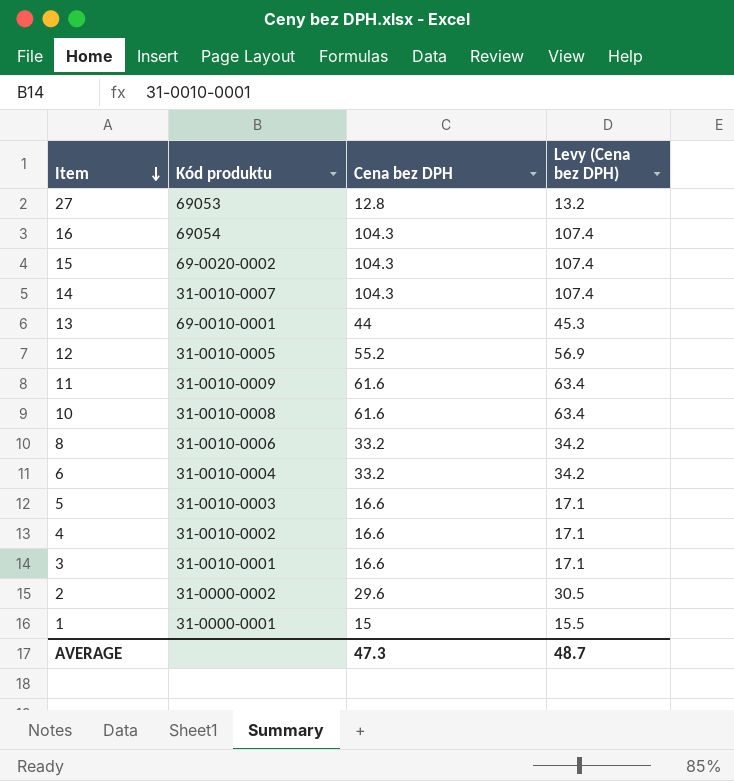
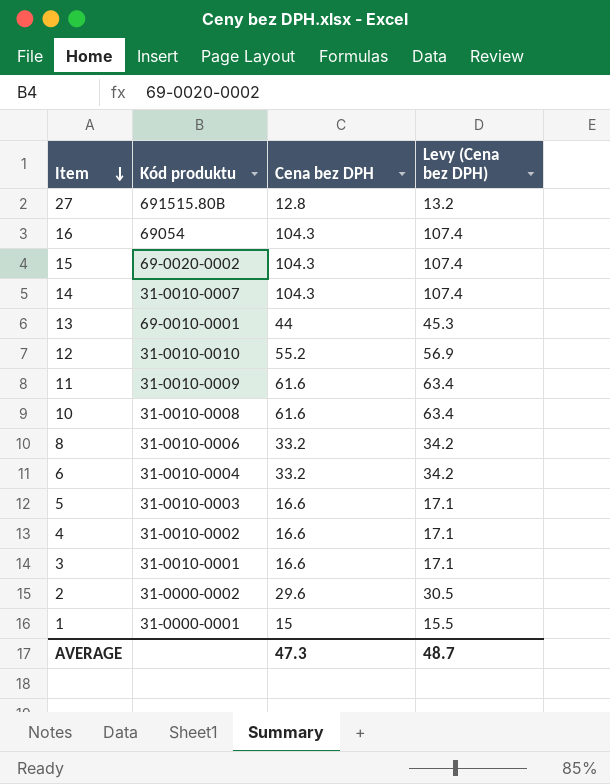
27 | Kód produktu: 69053 -> 691515.80B
12 | Kód produktu: 31-0010-0005 -> 31-0010-0010

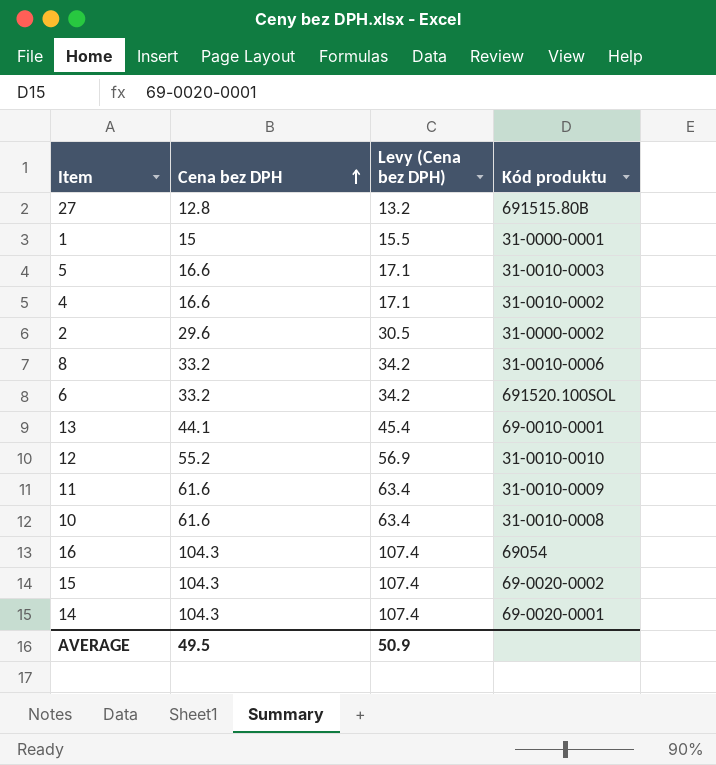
row order: Item descending -> Cena bez DPH ascending
column Kód produktu | position: 2 -> 4
row 3: 31-0010-0001 | 16.6 | 17.1 -> none
6 | Kód produktu: 31-0010-0004 -> 691520.100SOL
13 | Cena bez DPH: 44 -> 44.1
13 | Levy (Cena bez DPH): 45.3 -> 45.4
14 | Kód produktu: 31-0010-0007 -> 69-0020-0001
AVERAGE | Cena bez DPH: 47.3 -> 49.5
AVERAGE | Levy (Cena bez DPH): 48.7 -> 50.9

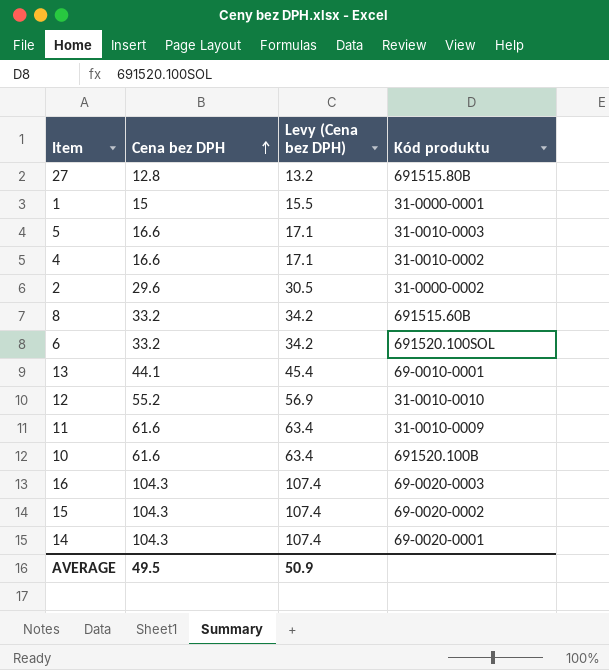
8 | Kód produktu: 31-0010-0006 -> 691515.60B
10 | Kód produktu: 31-0010-0008 -> 691520.100B
16 | Kód produktu: 69054 -> 69-0020-0003

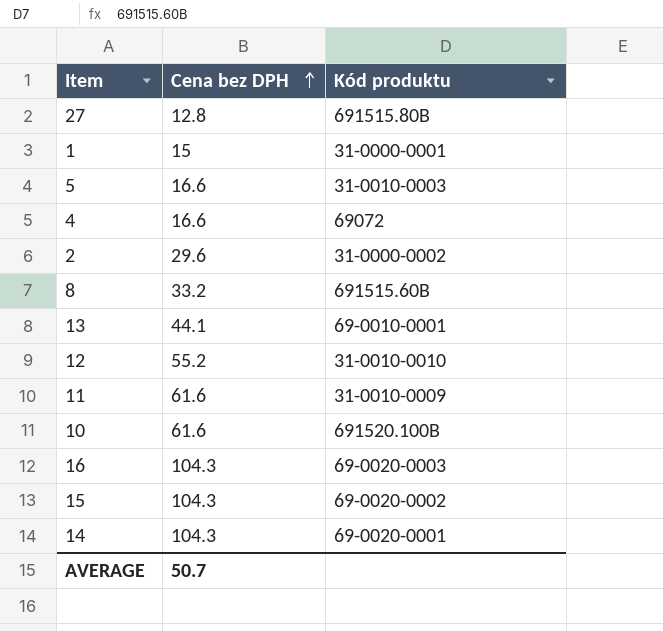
column Levy (Cena bez DPH) | formula: [Cena bez DPH] * 1.03 -> none
row 6: 33.2 | 34.2 | 691520.100SOL -> none
4 | Kód produktu: 31-0010-0002 -> 69072
AVERAGE | Cena bez DPH: 49.5 -> 50.7

